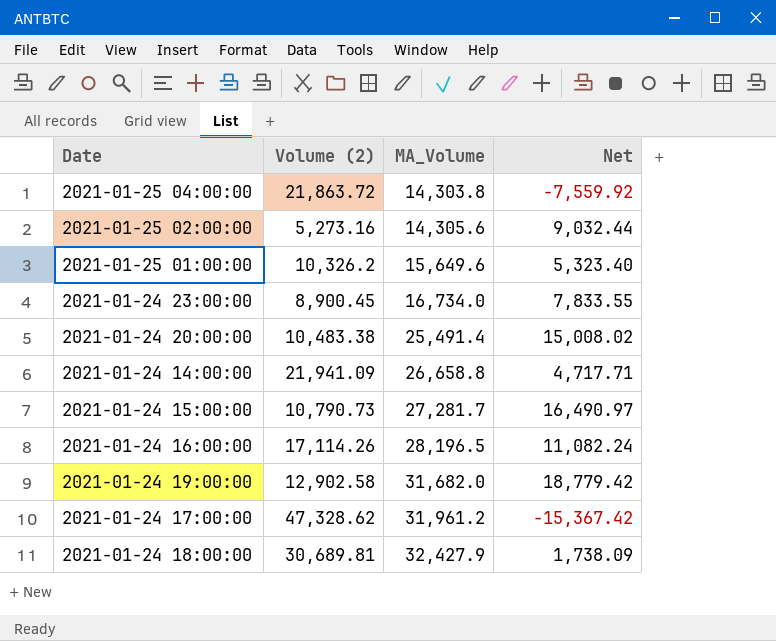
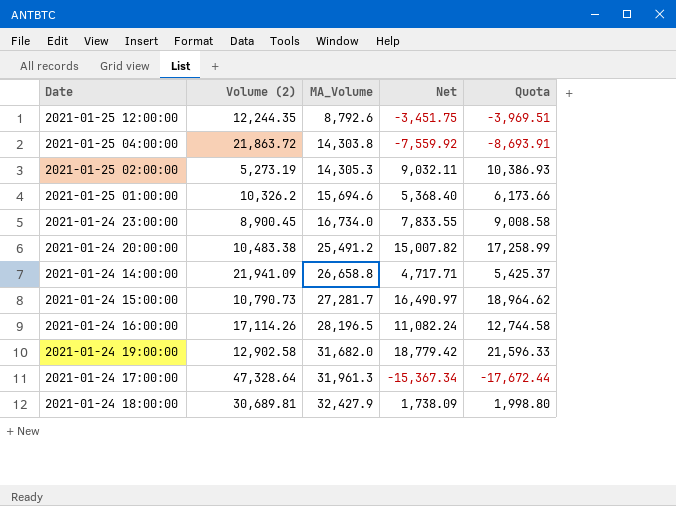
column Quota | formula: none -> [Net] * 1.15
row 2021-01-25 12:00:00: none -> 12,244.35 | 8,792.6 | -3,451.75 | -3,969.51
2021-01-25 02:00:00 | Volume (2): 5,273.16 -> 5,273.19
2021-01-25 02:00:00 | MA_Volume: 14,305.6 -> 14,305.3
2021-01-25 02:00:00 | Net: 9,032.44 -> 9,032.11
2021-01-25 01:00:00 | MA_Volume: 15,649.6 -> 15,694.6
2021-01-25 01:00:00 | Net: 5,323.40 -> 5,368.40
2021-01-24 20:00:00 | MA_Volume: 25,491.4 -> 25,491.2
2021-01-24 20:00:00 | Net: 15,008.02 -> 15,007.82
2021-01-24 17:00:00 | Volume (2): 47,328.62 -> 47,328.64
2021-01-24 17:00:00 | MA_Volume: 31,961.2 -> 31,961.3
2021-01-24 17:00:00 | Net: -15,367.42 -> -15,367.34

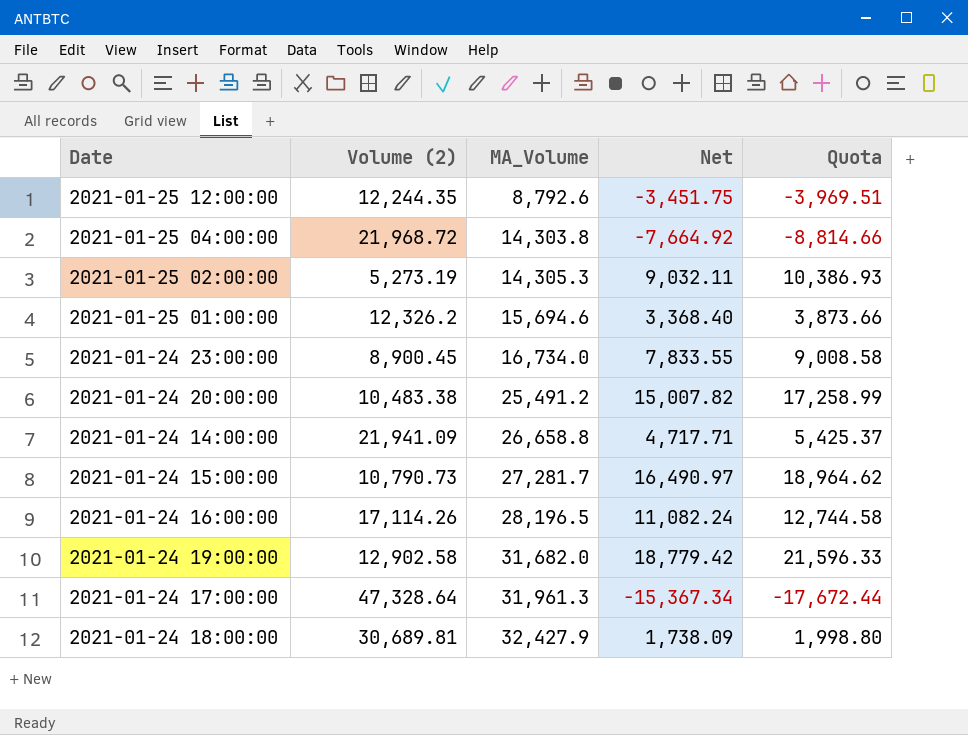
2021-01-25 04:00:00 | Volume (2): 21,863.72 -> 21,968.72
2021-01-25 04:00:00 | Net: -7,559.92 -> -7,664.92
2021-01-25 04:00:00 | Quota: -8,693.91 -> -8,814.66
2021-01-25 01:00:00 | Volume (2): 10,326.2 -> 12,326.2
2021-01-25 01:00:00 | Net: 5,368.40 -> 3,368.40
2021-01-25 01:00:00 | Quota: 6,173.66 -> 3,873.66

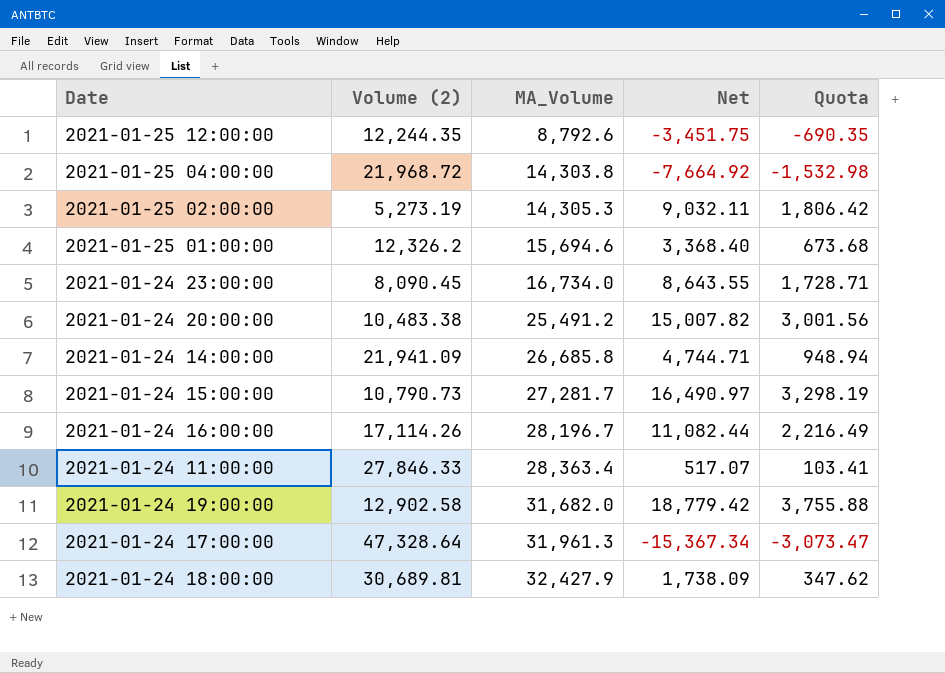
column Quota | formula: [Net] * 1.15 -> [Net] * 0.2
2021-01-24 23:00:00 | Volume (2): 8,900.45 -> 8,090.45
2021-01-24 23:00:00 | Net: 7,833.55 -> 8,643.55
2021-01-24 14:00:00 | MA_Volume: 26,658.8 -> 26,685.8
2021-01-24 14:00:00 | Net: 4,717.71 -> 4,744.71
2021-01-24 16:00:00 | MA_Volume: 28,196.5 -> 28,196.7
2021-01-24 16:00:00 | Net: 11,082.24 -> 11,082.44
row 2021-01-24 11:00:00: none -> 27,846.33 | 28,363.4 | 517.07 | 103.41

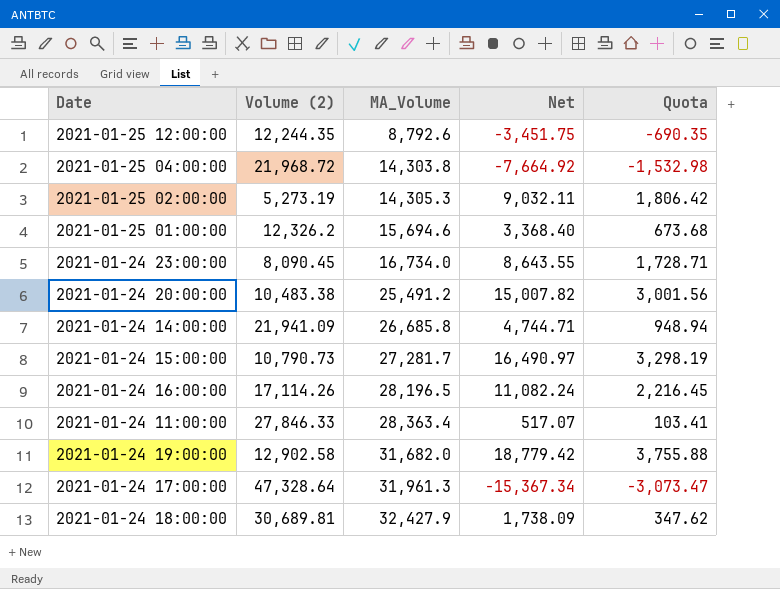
2021-01-24 16:00:00 | MA_Volume: 28,196.7 -> 28,196.5
2021-01-24 16:00:00 | Net: 11,082.44 -> 11,082.24
2021-01-24 16:00:00 | Quota: 2,216.49 -> 2,216.45

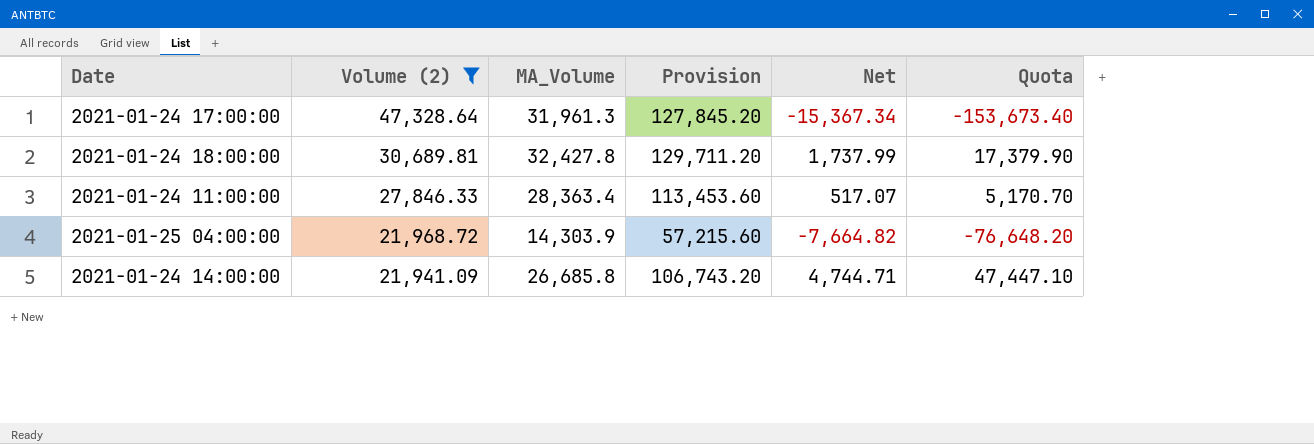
filter: none -> Volume (2) >= 21,941.09
row order: MA_Volume ascending -> Volume (2) descending
column Provision | formula: none -> [MA_Volume] * 4
column Quota | formula: [Net] * 0.2 -> [Net] * 10
2021-01-24 18:00:00 | MA_Volume: 32,427.9 -> 32,427.8
2021-01-24 18:00:00 | Net: 1,738.09 -> 1,737.99
2021-01-25 04:00:00 | MA_Volume: 14,303.8 -> 14,303.9
2021-01-25 04:00:00 | Net: -7,664.92 -> -7,664.82

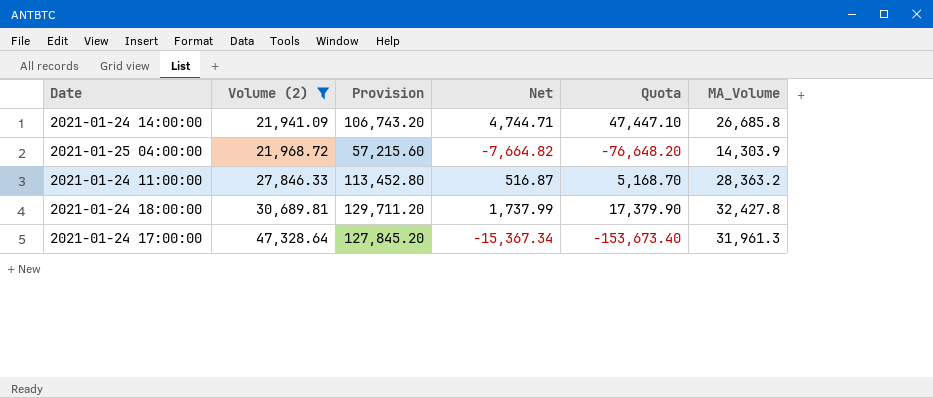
row order: Volume (2) descending -> Volume (2) ascending
column MA_Volume | position: 3 -> 6
2021-01-24 11:00:00 | Provision: 113,453.60 -> 113,452.80
2021-01-24 11:00:00 | Net: 517.07 -> 516.87
2021-01-24 11:00:00 | Quota: 5,170.70 -> 5,168.70
2021-01-24 11:00:00 | MA_Volume: 28,363.4 -> 28,363.2

